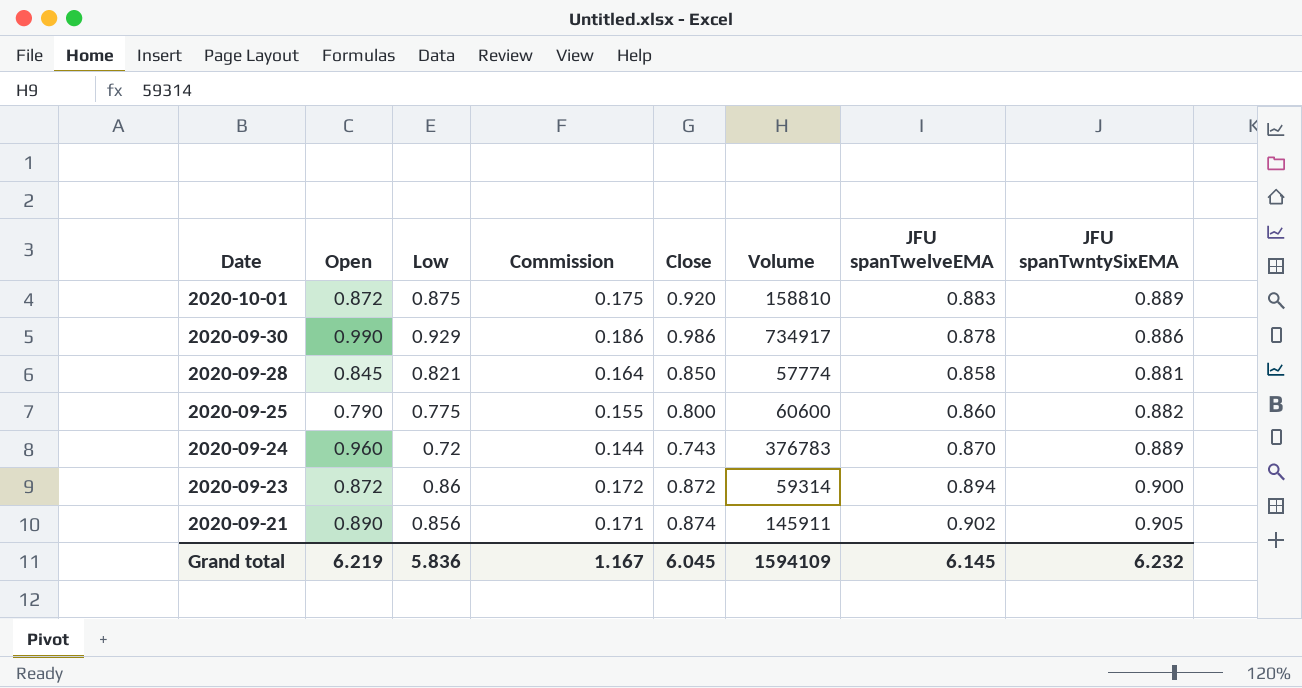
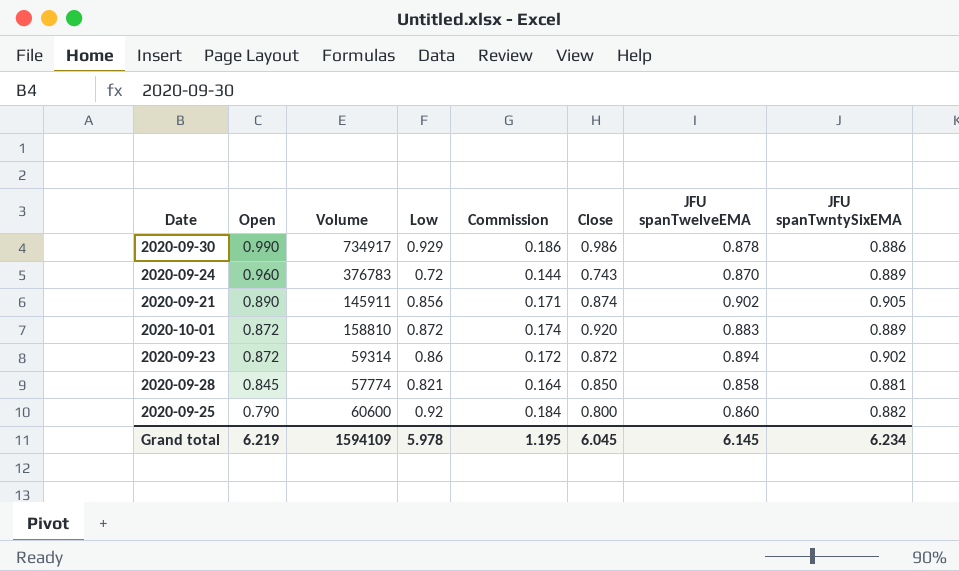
row order: Date descending -> Open descending
column Volume | position: 6 -> 3
2020-10-01 | Low: 0.875 -> 0.872
2020-10-01 | Commission: 0.175 -> 0.174
2020-09-23 | JFU spanTwntySixEMA: 0.900 -> 0.902
2020-09-25 | Low: 0.775 -> 0.92
2020-09-25 | Commission: 0.155 -> 0.184
Grand total | Low: 5.836 -> 5.978
Grand total | Commission: 1.167 -> 1.195
Grand total | JFU spanTwntySixEMA: 6.232 -> 6.234

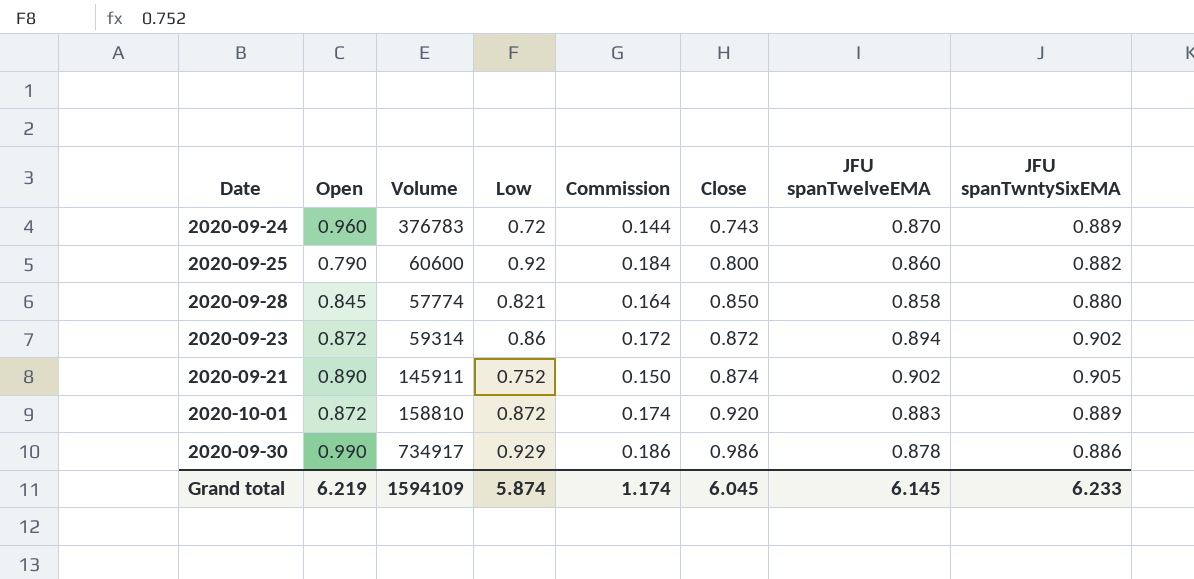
row order: Open descending -> Close ascending
2020-09-28 | JFU spanTwntySixEMA: 0.881 -> 0.880
2020-09-21 | Low: 0.856 -> 0.752
2020-09-21 | Commission: 0.171 -> 0.150
Grand total | Low: 5.978 -> 5.874
Grand total | Commission: 1.195 -> 1.174
Grand total | JFU spanTwntySixEMA: 6.234 -> 6.233

